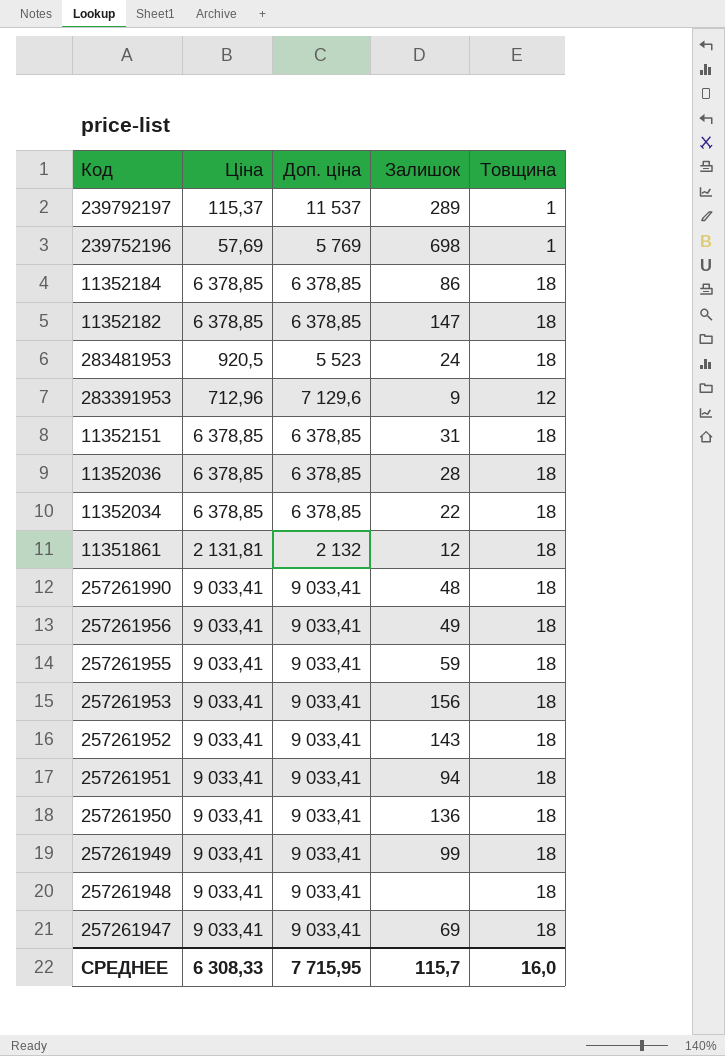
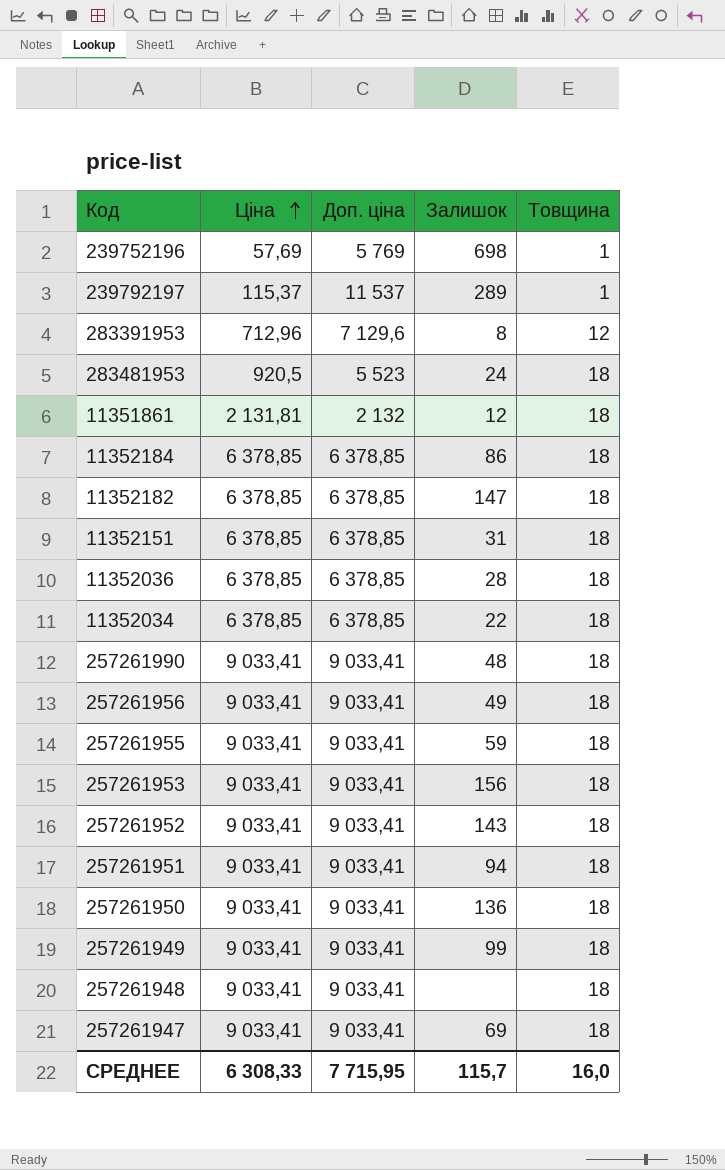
row order: none -> Ціна ascending
283391953 | Залишок: 9 -> 8

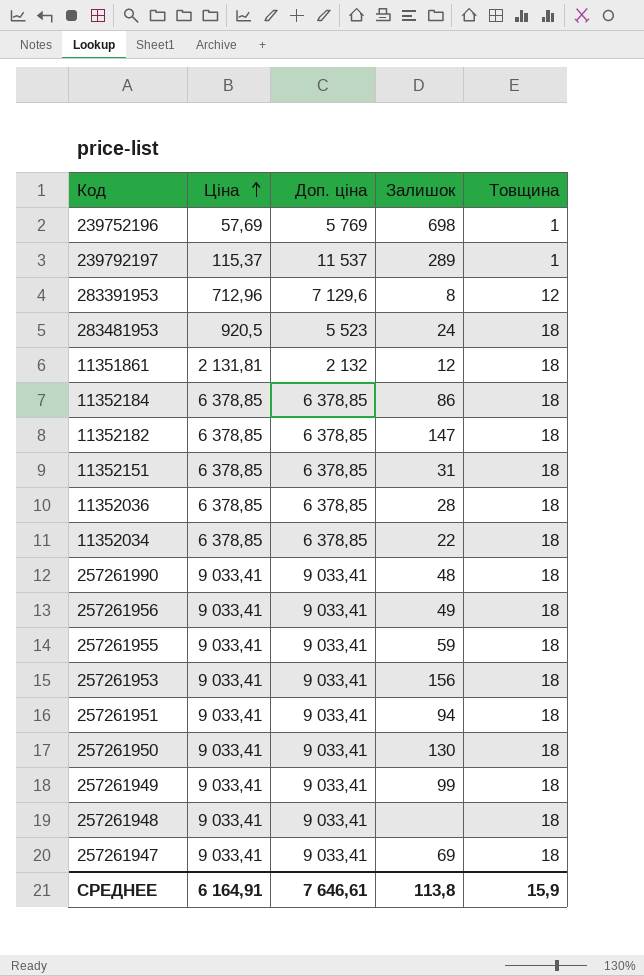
row 257261952: 9 033,41 | 9 033,41 | 143 | 18 -> none
257261950 | Залишок: 136 -> 130
СРЕДНЕЕ | Ціна: 6 308,33 -> 6 164,91
СРЕДНЕЕ | Доп. ціна: 7 715,95 -> 7 646,61
СРЕДНЕЕ | Залишок: 115,7 -> 113,8
СРЕДНЕЕ | Товщина: 16,0 -> 15,9

